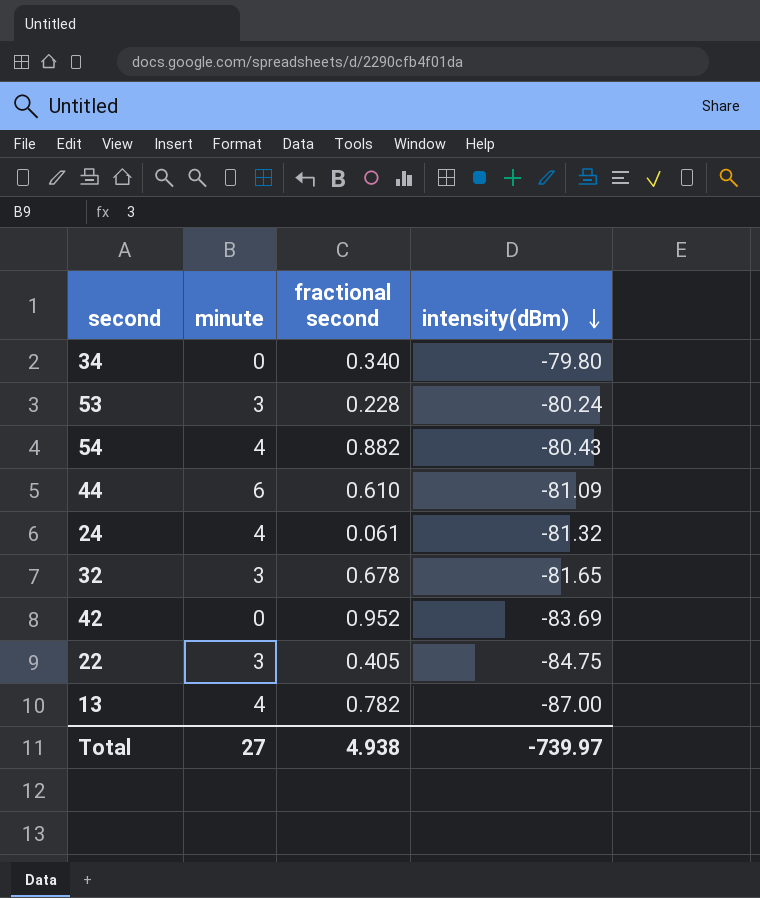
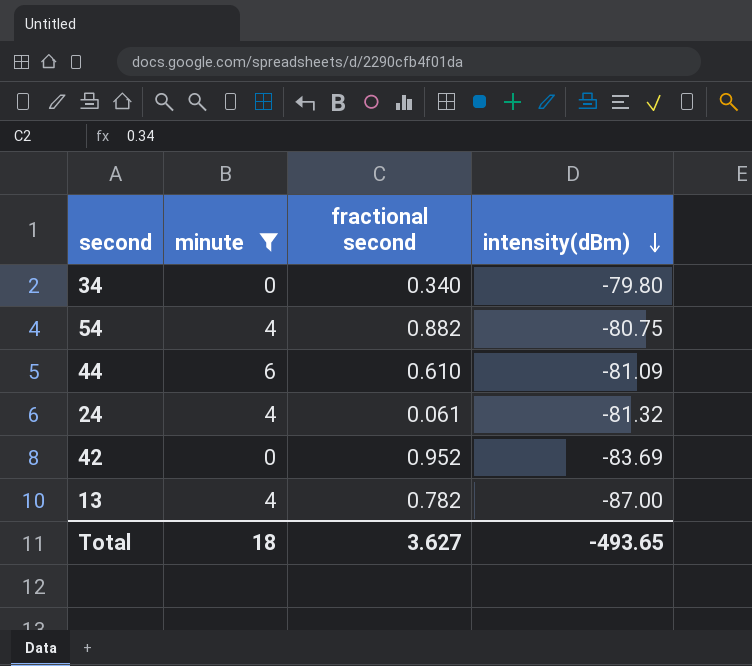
filter: none -> minute != 3
54 | intensity(dBm): -80.43 -> -80.75
Total | minute: 27 -> 18
Total | fractional second: 4.938 -> 3.627
Total | intensity(dBm): -739.97 -> -493.65

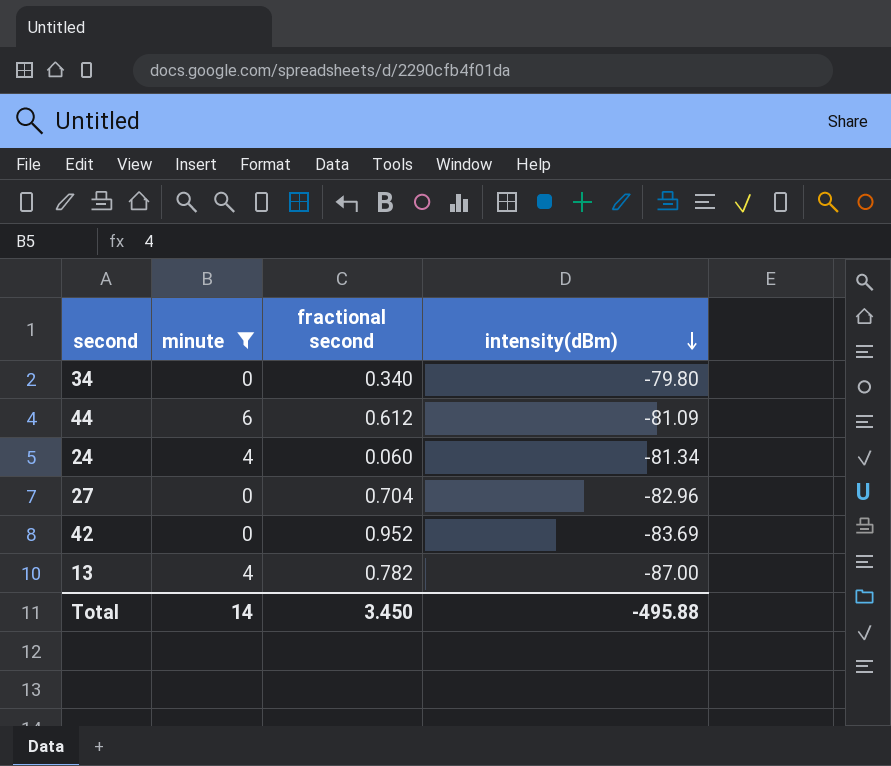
row 54: 4 | 0.882 | -80.75 -> none
44 | fractional second: 0.610 -> 0.612
24 | fractional second: 0.061 -> 0.060
24 | intensity(dBm): -81.32 -> -81.34
row 27: none -> 0 | 0.704 | -82.96
Total | minute: 18 -> 14
Total | fractional second: 3.627 -> 3.450
Total | intensity(dBm): -493.65 -> -495.88

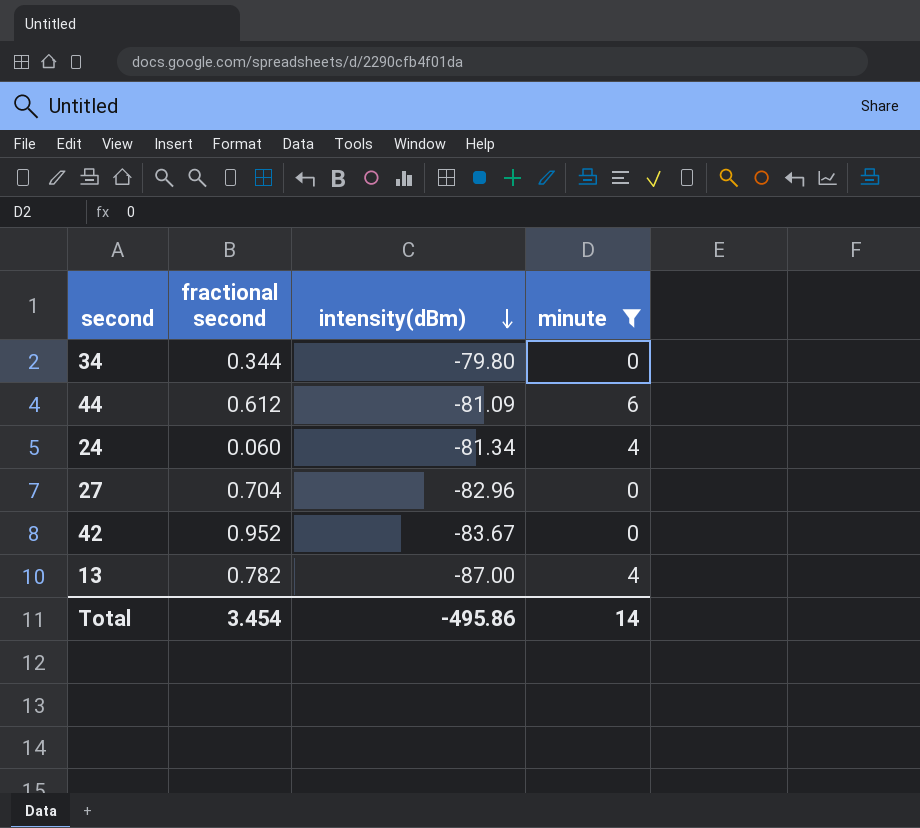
column minute | position: 2 -> 4
34 | fractional second: 0.340 -> 0.344
42 | intensity(dBm): -83.69 -> -83.67
Total | fractional second: 3.450 -> 3.454
Total | intensity(dBm): -495.88 -> -495.86

